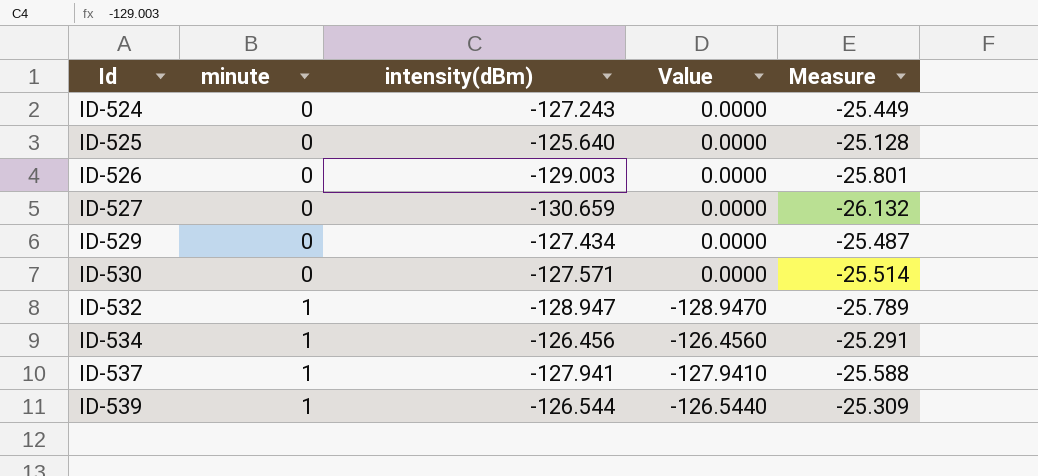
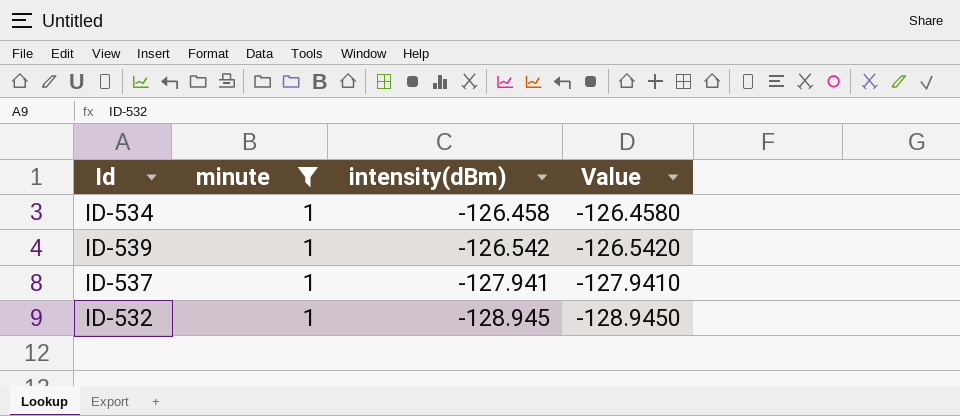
filter: none -> minute = 1
row order: Id ascending -> intensity(dBm) descending
column Measure | formula: [intensity(dBm)] * 0.2 -> none
ID-534 | intensity(dBm): -126.456 -> -126.458
ID-534 | Value: -126.4560 -> -126.4580
ID-539 | intensity(dBm): -126.544 -> -126.542
ID-539 | Value: -126.5440 -> -126.5420
ID-532 | intensity(dBm): -128.947 -> -128.945
ID-532 | Value: -128.9470 -> -128.9450

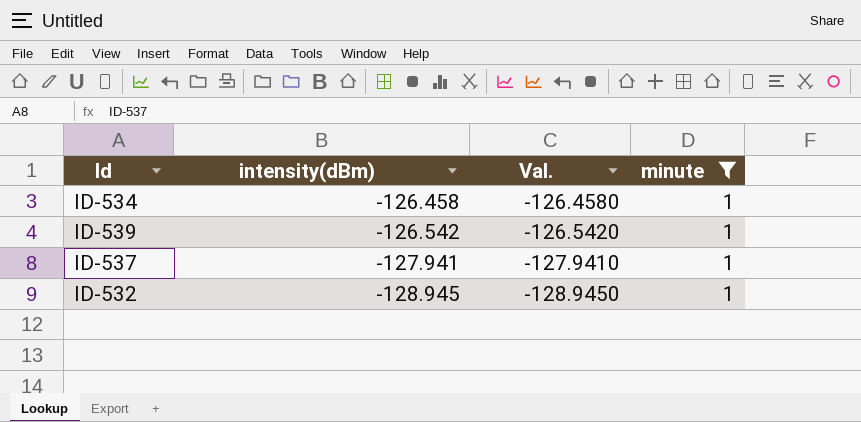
column name: Value -> Val.
column minute | position: 2 -> 4

